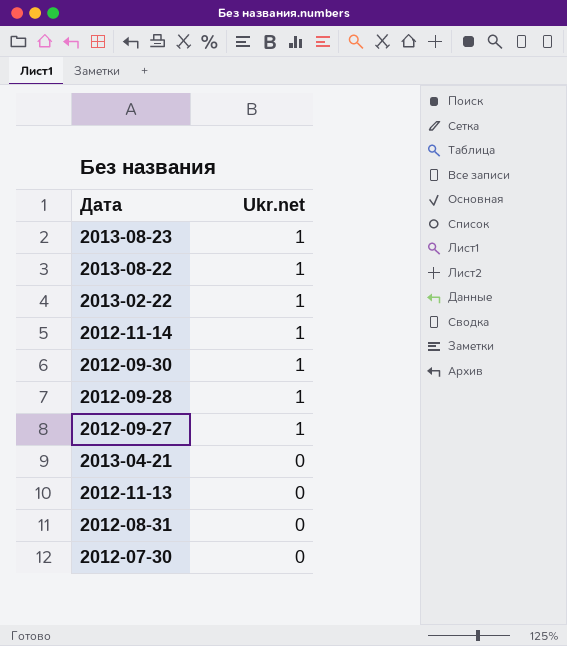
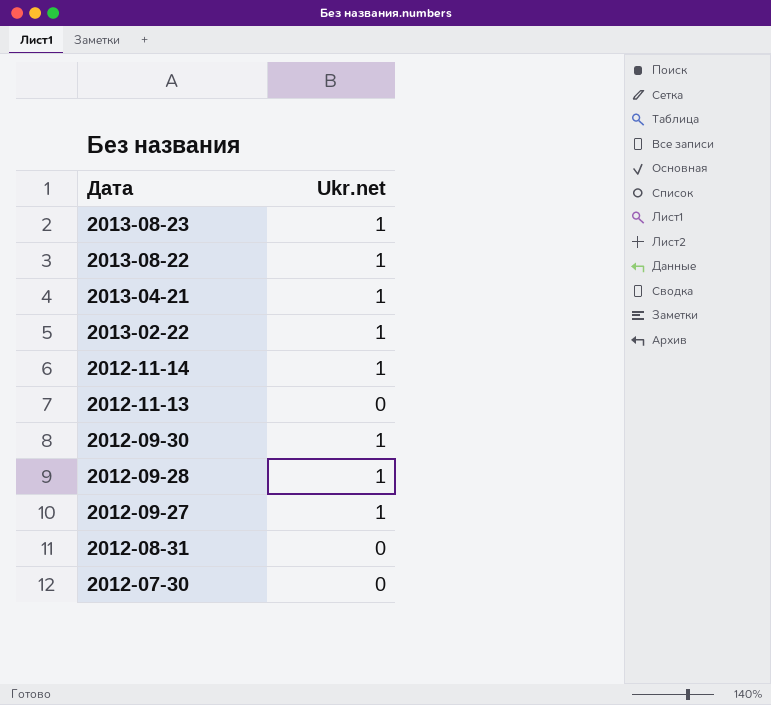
row order: Ukr.net descending -> Дата descending
2013-04-21 | Ukr.net: 0 -> 1

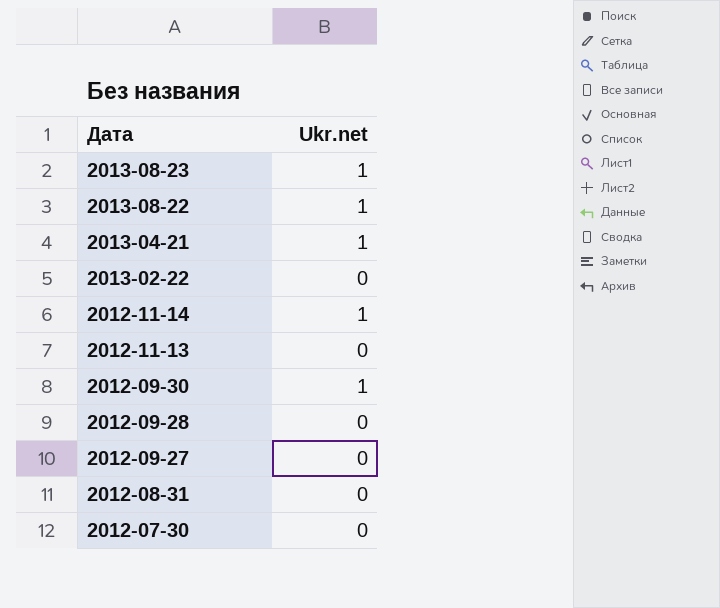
2013-02-22 | Ukr.net: 1 -> 0
2012-09-28 | Ukr.net: 1 -> 0
2012-09-27 | Ukr.net: 1 -> 0

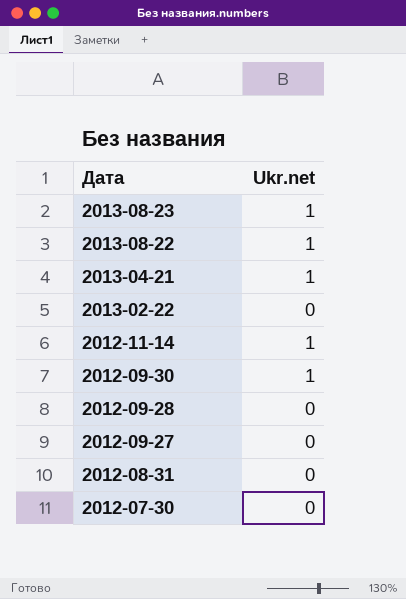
row 2012-11-13: 0 -> none

